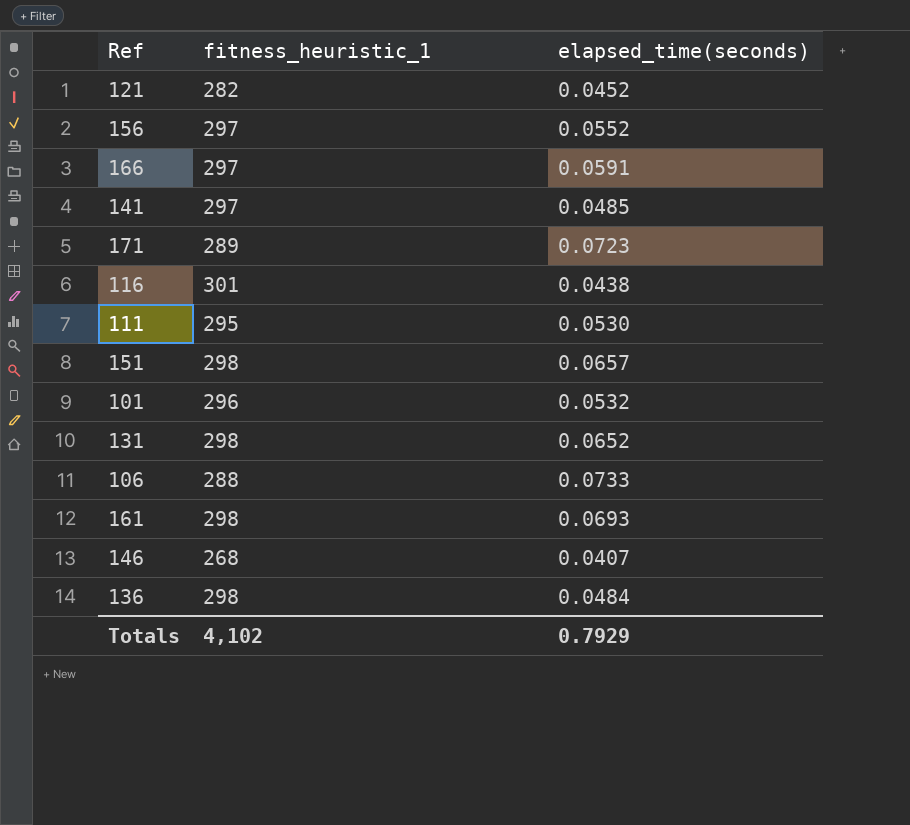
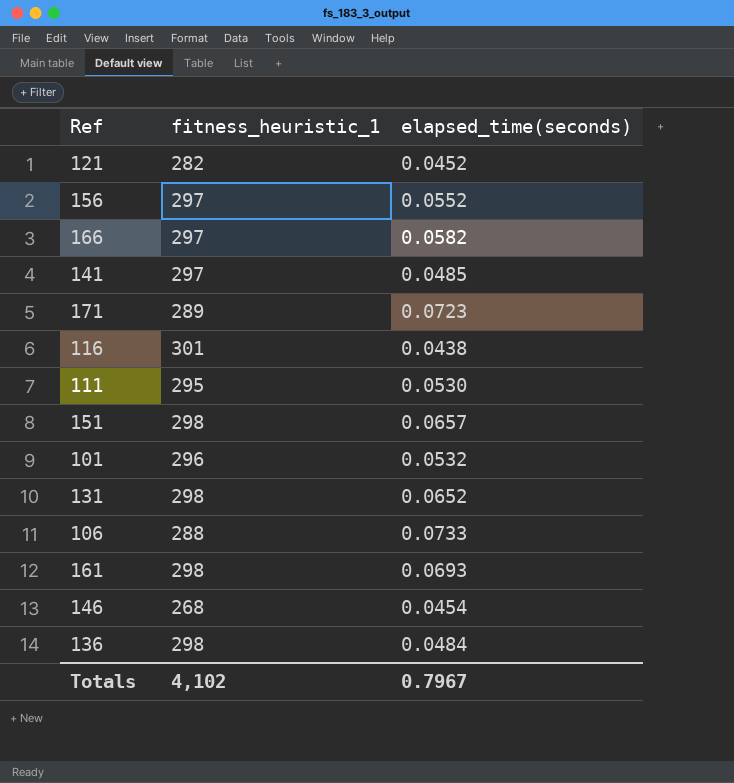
166 | elapsed_time(seconds): 0.0591 -> 0.0582
146 | elapsed_time(seconds): 0.0407 -> 0.0454
Totals | elapsed_time(seconds): 0.7929 -> 0.7967

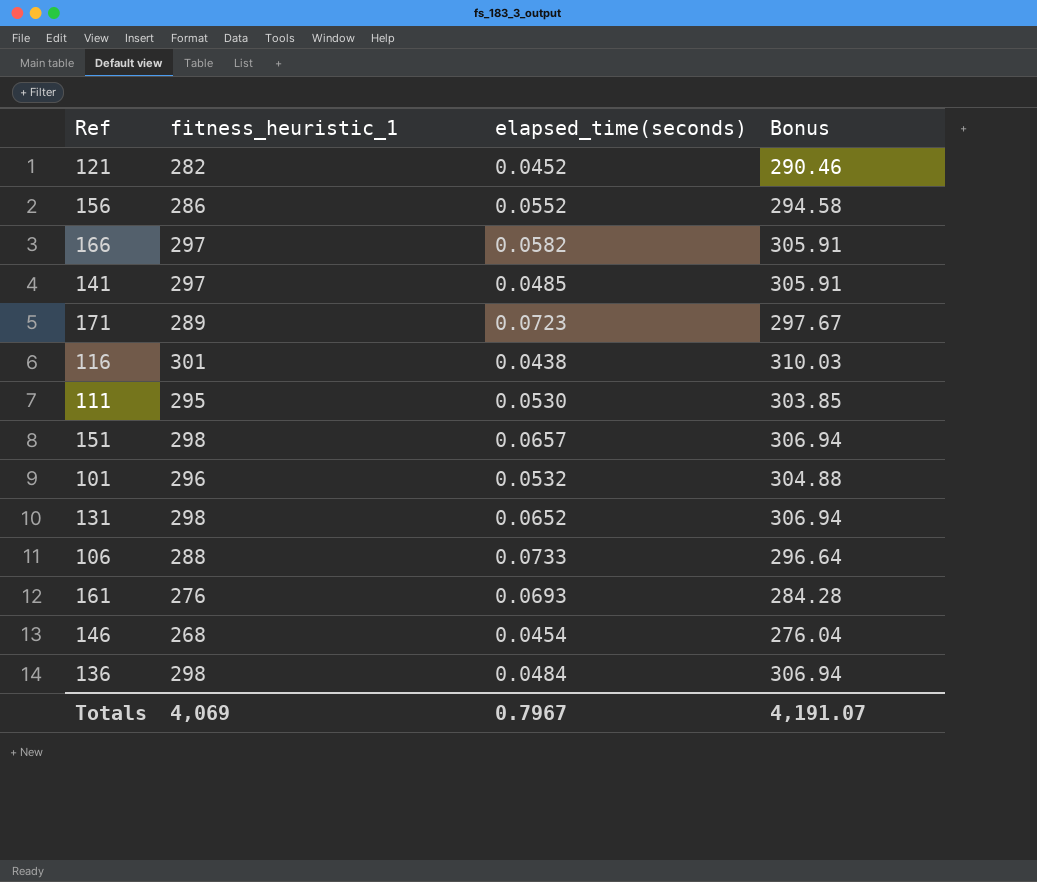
column Bonus | formula: none -> [fitness_heuristic_1] * 1.03
156 | fitness_heuristic_1: 297 -> 286
161 | fitness_heuristic_1: 298 -> 276
Totals | fitness_heuristic_1: 4,102 -> 4,069

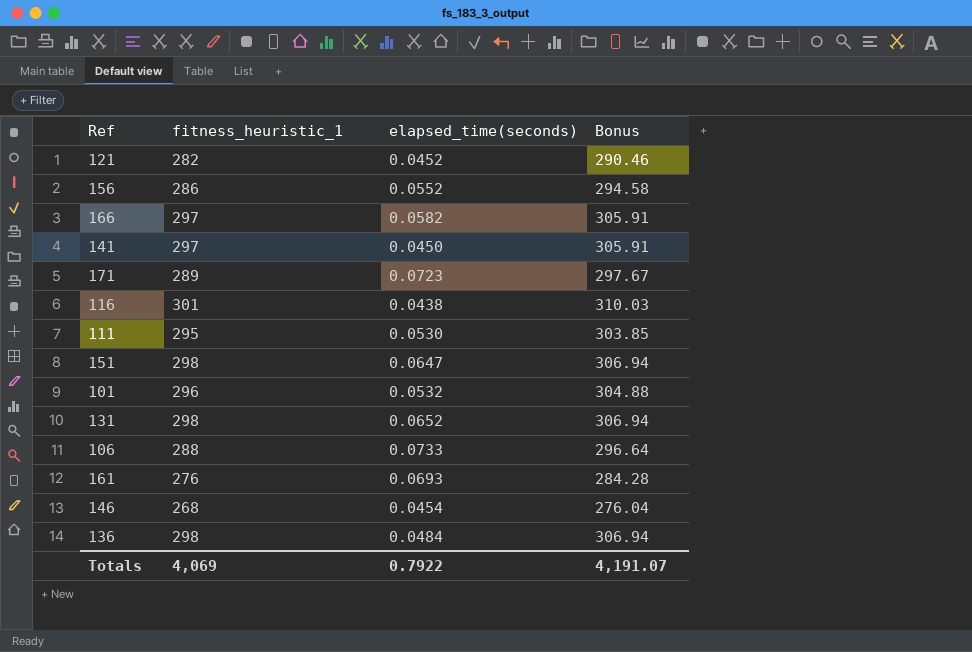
141 | elapsed_time(seconds): 0.0485 -> 0.0450
151 | elapsed_time(seconds): 0.0657 -> 0.0647
Totals | elapsed_time(seconds): 0.7967 -> 0.7922

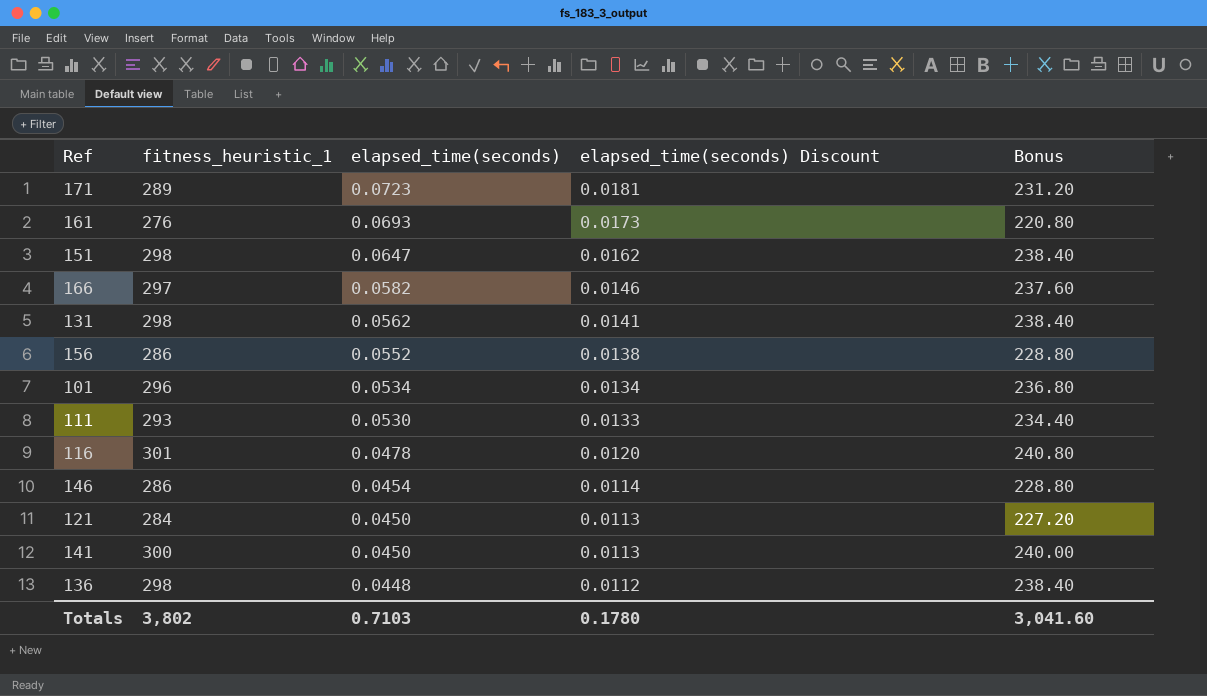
row order: none -> elapsed_time(seconds) descending
column elapsed_time(seconds) Discount | formula: none -> [elapsed_time(seconds)] * 0.25
column Bonus | formula: [fitness_heuristic_1] * 1.03 -> [fitness_heuristic_1] * 0.8
row 106: 288 | 0.0733 | 296.64 -> none
131 | elapsed_time(seconds): 0.0652 -> 0.0562
101 | elapsed_time(seconds): 0.0532 -> 0.0534
111 | fitness_heuristic_1: 295 -> 293
116 | elapsed_time(seconds): 0.0438 -> 0.0478
146 | fitness_heuristic_1: 268 -> 286
121 | fitness_heuristic_1: 282 -> 284
121 | elapsed_time(seconds): 0.0452 -> 0.0450
141 | fitness_heuristic_1: 297 -> 300
136 | elapsed_time(seconds): 0.0484 -> 0.0448
Totals | fitness_heuristic_1: 4,069 -> 3,802
Totals | elapsed_time(seconds): 0.7922 -> 0.7103
Totals | Bonus: 4,191.07 -> 3,041.60

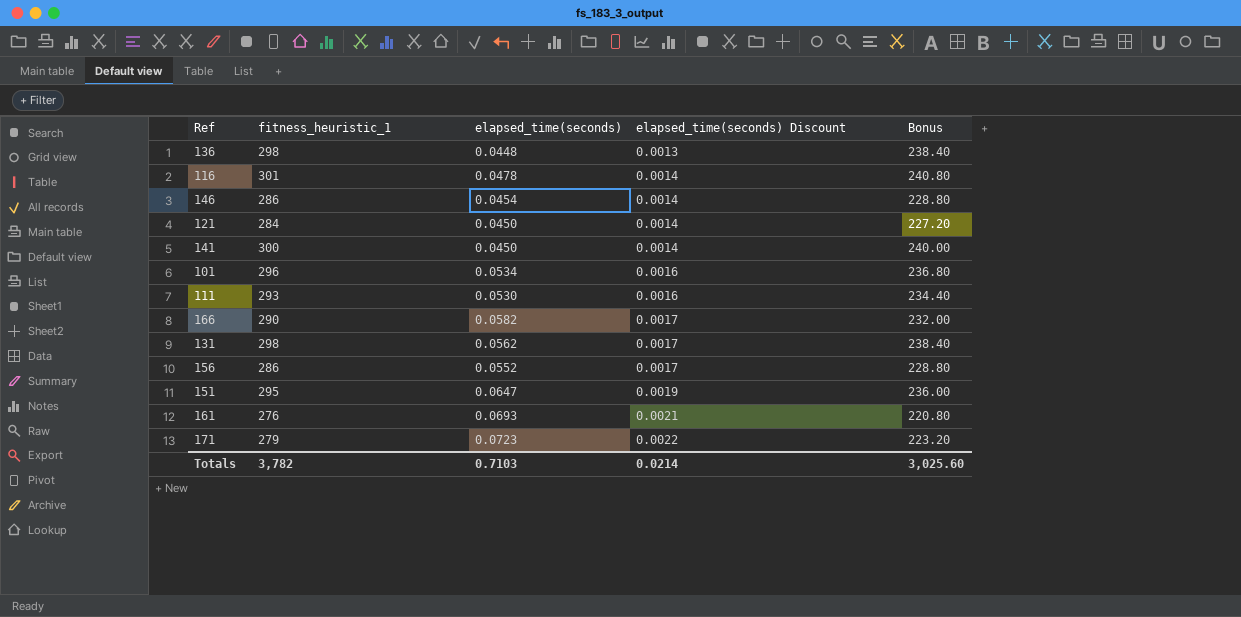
row order: elapsed_time(seconds) descending -> elapsed_time(seconds) Discount ascending
column elapsed_time(seconds) Discount | formula: [elapsed_time(seconds)] * 0.25 -> [elapsed_time(seconds)] * 0.03
166 | fitness_heuristic_1: 297 -> 290
166 | Bonus: 237.60 -> 232.00
151 | fitness_heuristic_1: 298 -> 295
151 | Bonus: 238.40 -> 236.00
171 | fitness_heuristic_1: 289 -> 279
171 | Bonus: 231.20 -> 223.20
Totals | fitness_heuristic_1: 3,802 -> 3,782
Totals | elapsed_time(seconds) Discount: 0.1780 -> 0.0214
Totals | Bonus: 3,041.60 -> 3,025.60

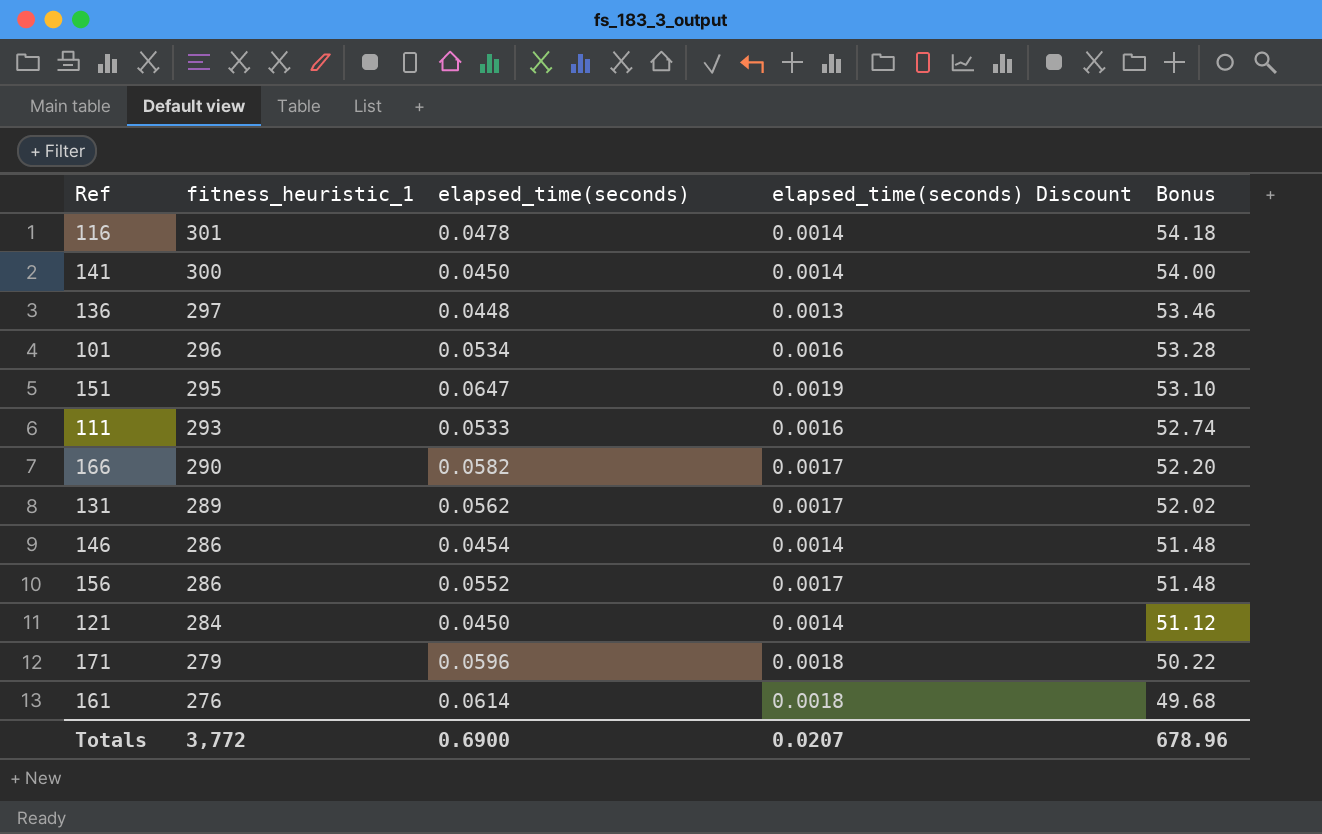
row order: elapsed_time(seconds) Discount ascending -> fitness_heuristic_1 descending
column Bonus | formula: [fitness_heuristic_1] * 0.8 -> [fitness_heuristic_1] * 0.18
136 | fitness_heuristic_1: 298 -> 297
111 | elapsed_time(seconds): 0.0530 -> 0.0533
131 | fitness_heuristic_1: 298 -> 289
171 | elapsed_time(seconds): 0.0723 -> 0.0596
171 | elapsed_time(seconds) Discount: 0.0022 -> 0.0018
161 | elapsed_time(seconds): 0.0693 -> 0.0614
161 | elapsed_time(seconds) Discount: 0.0021 -> 0.0018
Totals | fitness_heuristic_1: 3,782 -> 3,772
Totals | elapsed_time(seconds): 0.7103 -> 0.6900
Totals | elapsed_time(seconds) Discount: 0.0214 -> 0.0207
Totals | Bonus: 3,025.60 -> 678.96

